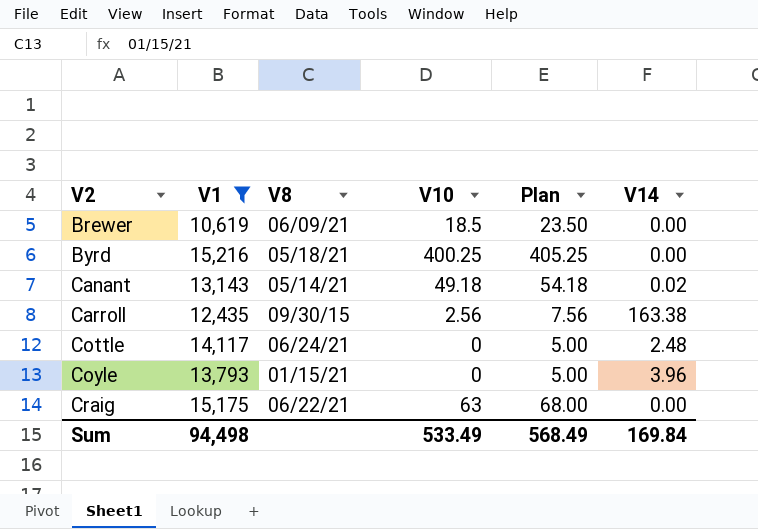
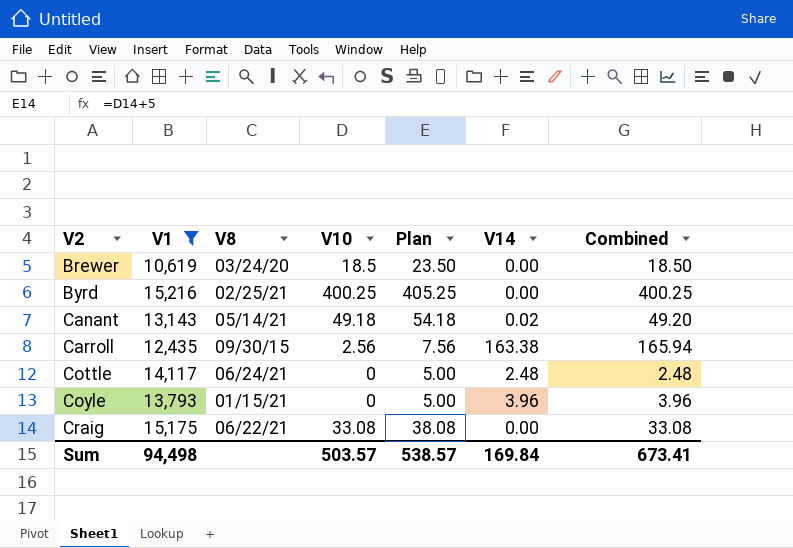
column Combined | formula: none -> [V10] + [V14]
Brewer | V8: 06/09/21 -> 03/24/20
Byrd | V8: 05/18/21 -> 02/25/21
Craig | V10: 63 -> 33.08
Craig | Plan: 68.00 -> 38.08
Sum | V10: 533.49 -> 503.57
Sum | Plan: 568.49 -> 538.57

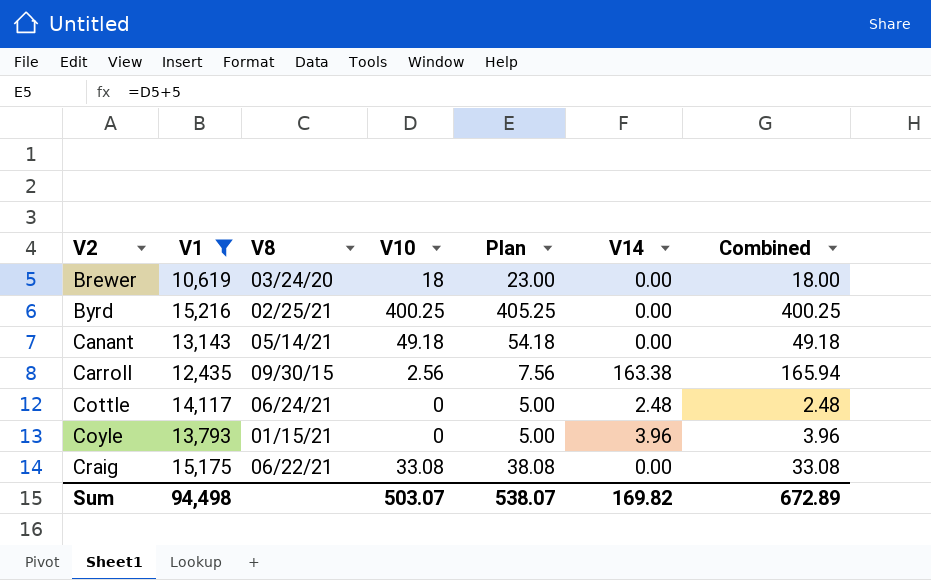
Brewer | V10: 18.5 -> 18
Brewer | Plan: 23.50 -> 23.00
Brewer | Combined: 18.50 -> 18.00
Canant | V14: 0.02 -> 0.00
Canant | Combined: 49.20 -> 49.18
Sum | V10: 503.57 -> 503.07
Sum | Plan: 538.57 -> 538.07
Sum | V14: 169.84 -> 169.82
Sum | Combined: 673.41 -> 672.89

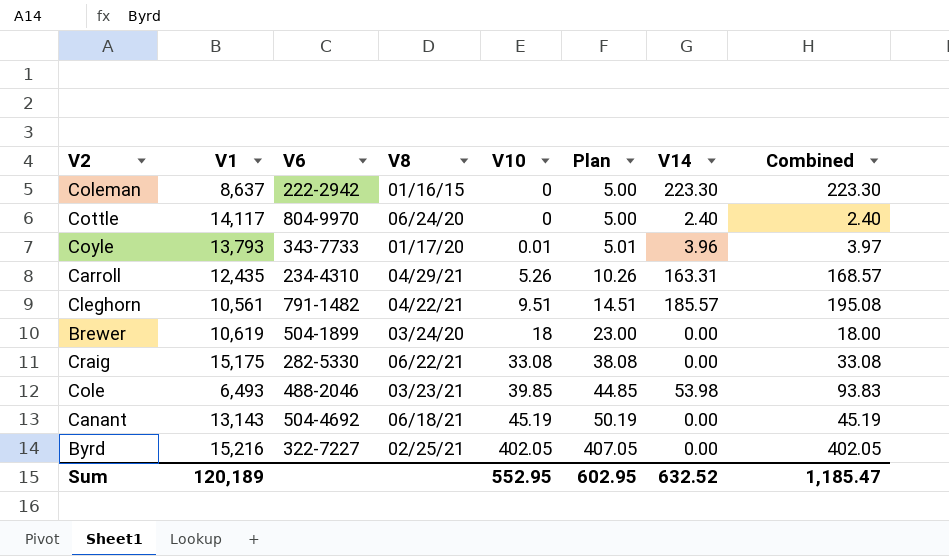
filter: V1 >= 10,619 -> none
row order: V2 ascending -> V10 ascending
column V6 | position: none -> 3
Cottle | V8: 06/24/21 -> 06/24/20
Cottle | V14: 2.48 -> 2.40
Cottle | Combined: 2.48 -> 2.40
Coyle | V8: 01/15/21 -> 01/17/20
Coyle | V10: 0 -> 0.01
Coyle | Plan: 5.00 -> 5.01
Coyle | Combined: 3.96 -> 3.97
Carroll | V8: 09/30/15 -> 04/29/21
Carroll | V10: 2.56 -> 5.26
Carroll | Plan: 7.56 -> 10.26
Carroll | V14: 163.38 -> 163.31
Carroll | Combined: 165.94 -> 168.57
Canant | V8: 05/14/21 -> 06/18/21
Canant | V10: 49.18 -> 45.19
Canant | Plan: 54.18 -> 50.19
Canant | Combined: 49.18 -> 45.19
Byrd | V10: 400.25 -> 402.05
Byrd | Plan: 405.25 -> 407.05
Byrd | Combined: 400.25 -> 402.05
Sum | V1: 94,498 -> 120,189
Sum | V10: 503.07 -> 552.95
Sum | Plan: 538.07 -> 602.95
Sum | V14: 169.82 -> 632.52
Sum | Combined: 672.89 -> 1,185.47

